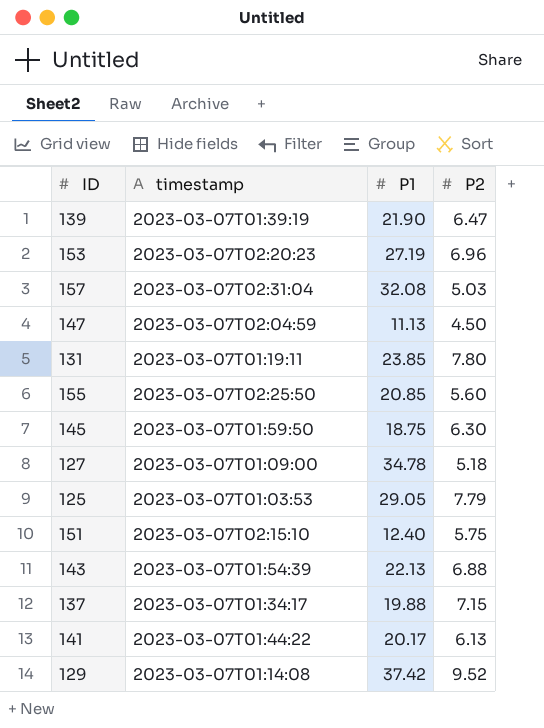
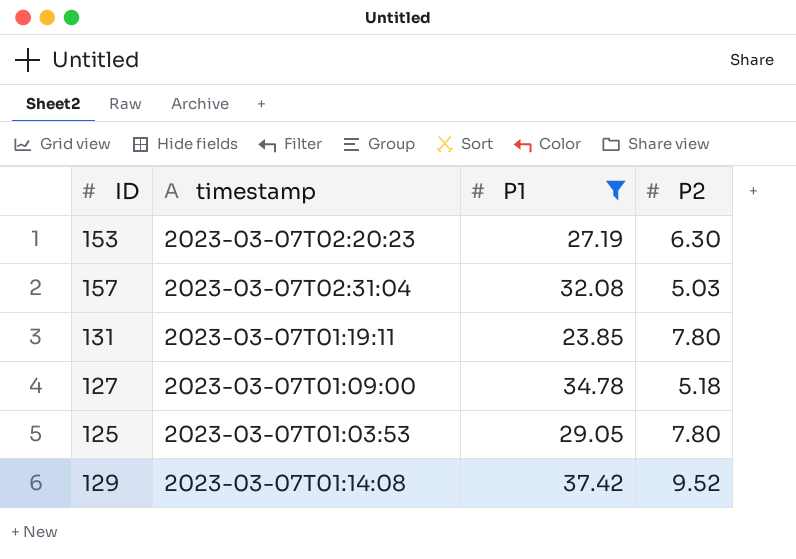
filter: none -> P1 >= 23.85
153 | P2: 6.96 -> 6.30
125 | P2: 7.79 -> 7.80

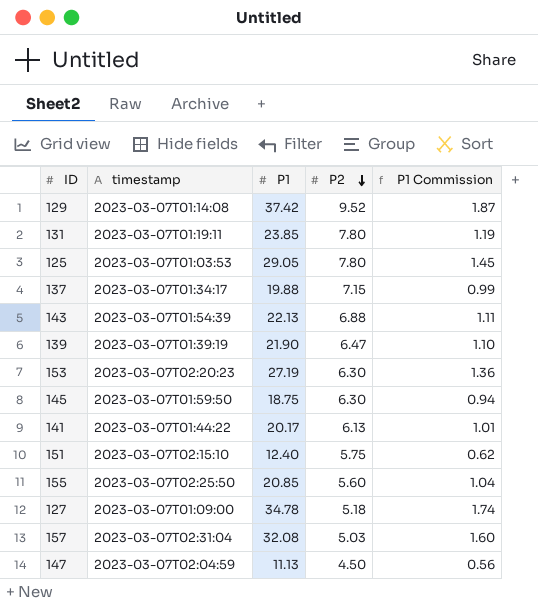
filter: P1 >= 23.85 -> none
row order: none -> P2 descending
column P1 Commission | formula: none -> [P1] * 0.05

